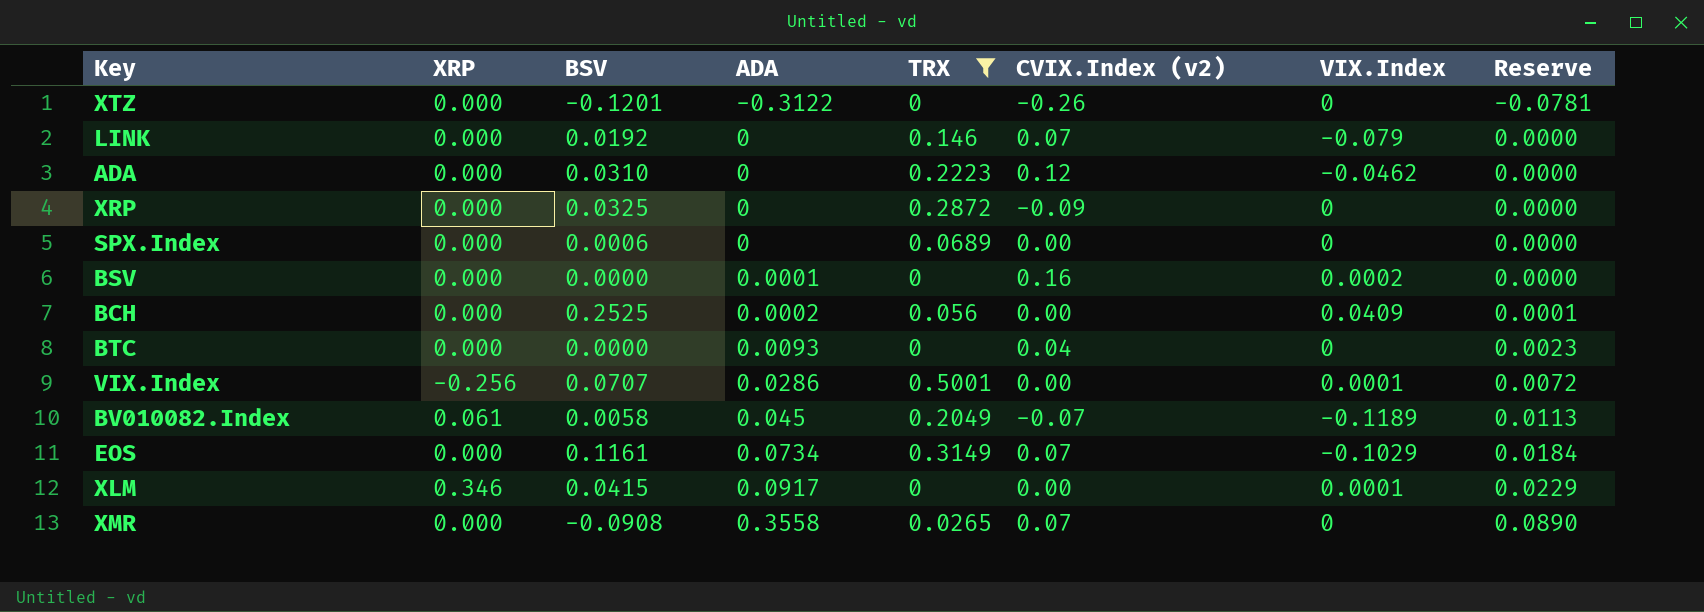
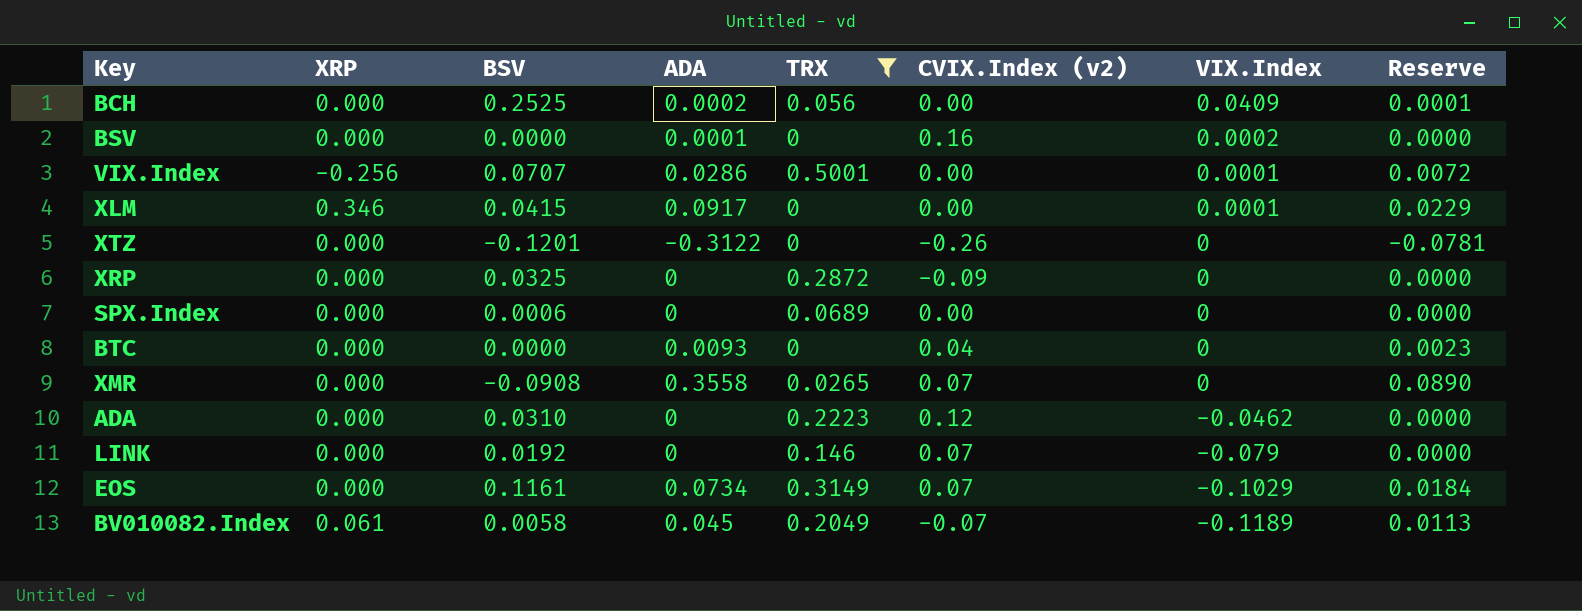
row order: ADA ascending -> VIX.Index descending

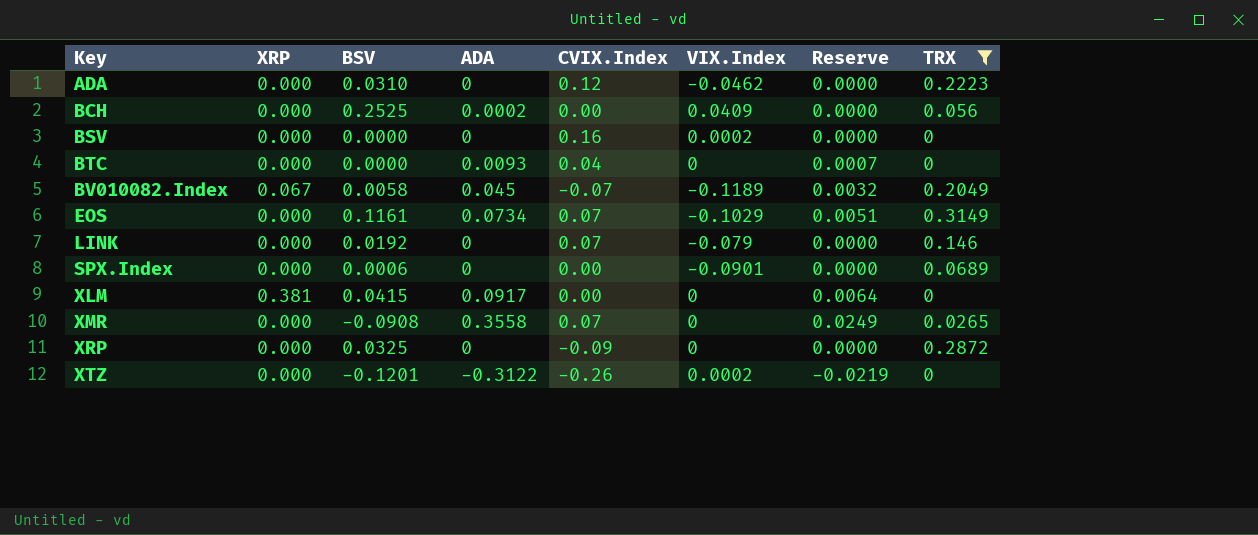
row order: VIX.Index descending -> Key ascending
column name: CVIX.Index (v2) -> CVIX.Index
column Reserve | formula: [ADA] * 0.25 -> [ADA] * 0.07
column TRX | position: 5 -> 8
row VIX.Index: -0.256 | 0.0707 | 0.0286 | 0.5001 | 0.00 | 0.0001 | 0.0072 -> none
BSV | ADA: 0.0001 -> 0
BV010082.Index | XRP: 0.061 -> 0.067
SPX.Index | VIX.Index: 0 -> -0.0901
XLM | XRP: 0.346 -> 0.381
XLM | VIX.Index: 0.0001 -> 0
XTZ | VIX.Index: 0 -> 0.0002

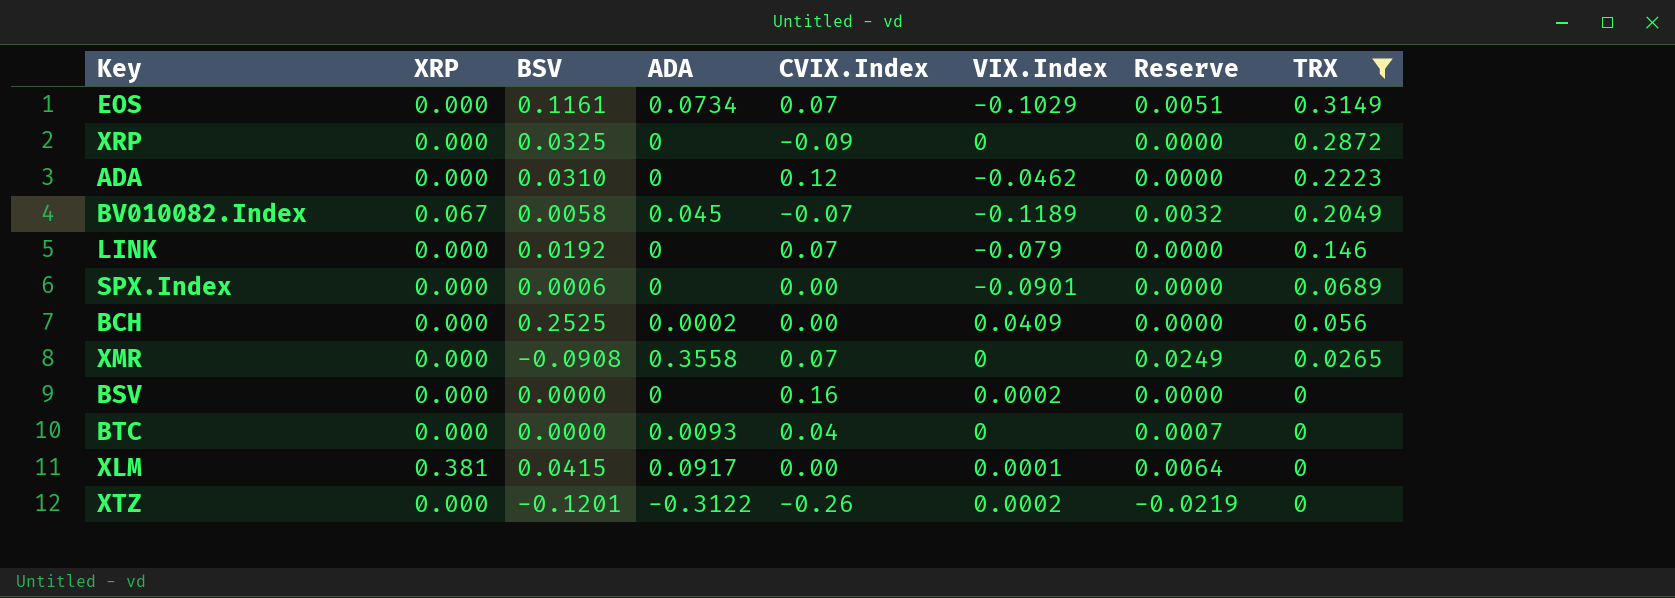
row order: Key ascending -> TRX descending
XLM | VIX.Index: 0 -> 0.0001

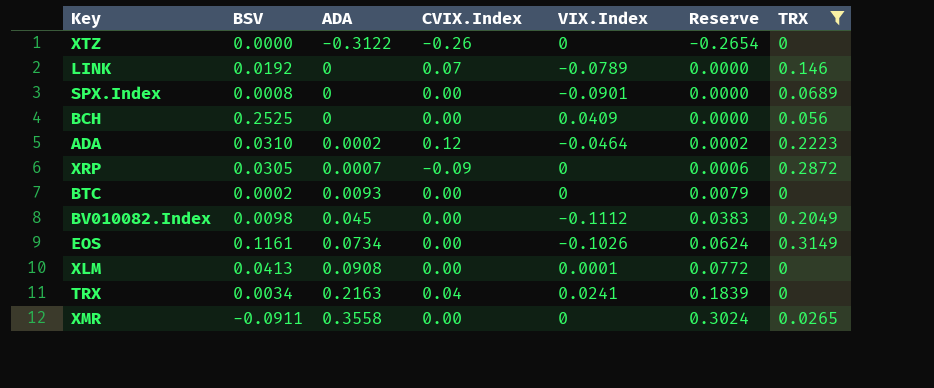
row order: TRX descending -> ADA ascending
column XRP | position: 2 -> none
column Reserve | formula: [ADA] * 0.07 -> [ADA] * 0.85
row BSV: 0.000 | 0.0000 | 0 | 0.16 | 0.0002 | 0.0000 | 0 -> none
XTZ | BSV: -0.1201 -> 0.0000
XTZ | VIX.Index: 0.0002 -> 0
LINK | VIX.Index: -0.079 -> -0.0789
SPX.Index | BSV: 0.0006 -> 0.0008
BCH | ADA: 0.0002 -> 0
ADA | ADA: 0 -> 0.0002
ADA | VIX.Index: -0.0462 -> -0.0464
XRP | BSV: 0.0325 -> 0.0305
XRP | ADA: 0 -> 0.0007
BTC | BSV: 0.0000 -> 0.0002
BTC | CVIX.Index: 0.04 -> 0.00
BV010082.Index | BSV: 0.0058 -> 0.0098
BV010082.Index | CVIX.Index: -0.07 -> 0.00
BV010082.Index | VIX.Index: -0.1189 -> -0.1112
EOS | CVIX.Index: 0.07 -> 0.00
EOS | VIX.Index: -0.1029 -> -0.1026
XLM | BSV: 0.0415 -> 0.0413
XLM | ADA: 0.0917 -> 0.0908
row TRX: none -> 0.0034 | 0.2163 | 0.04 | 0.0241 | 0.1839 | 0
XMR | BSV: -0.0908 -> -0.0911
XMR | CVIX.Index: 0.07 -> 0.00

